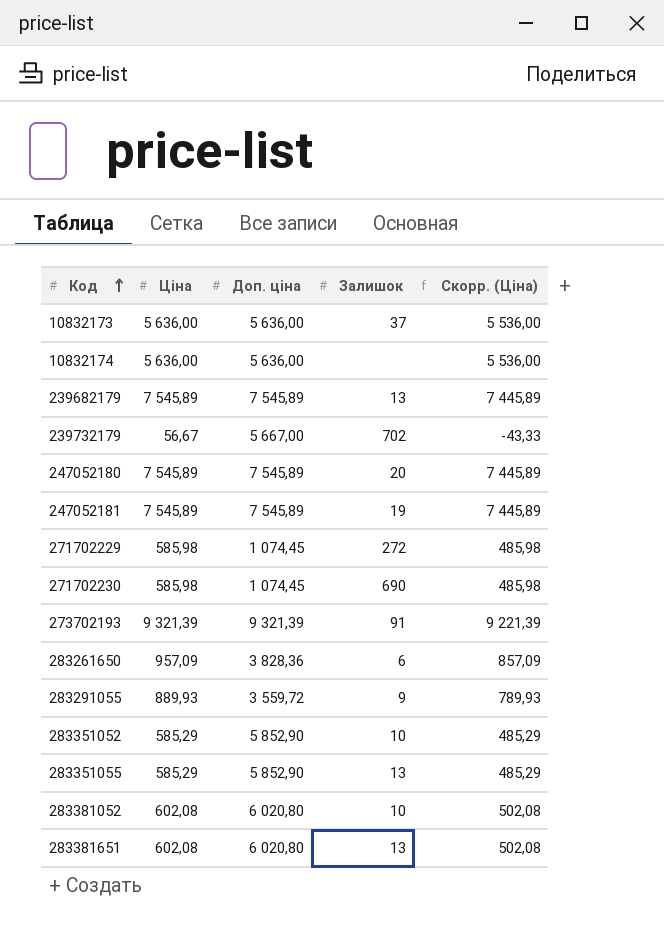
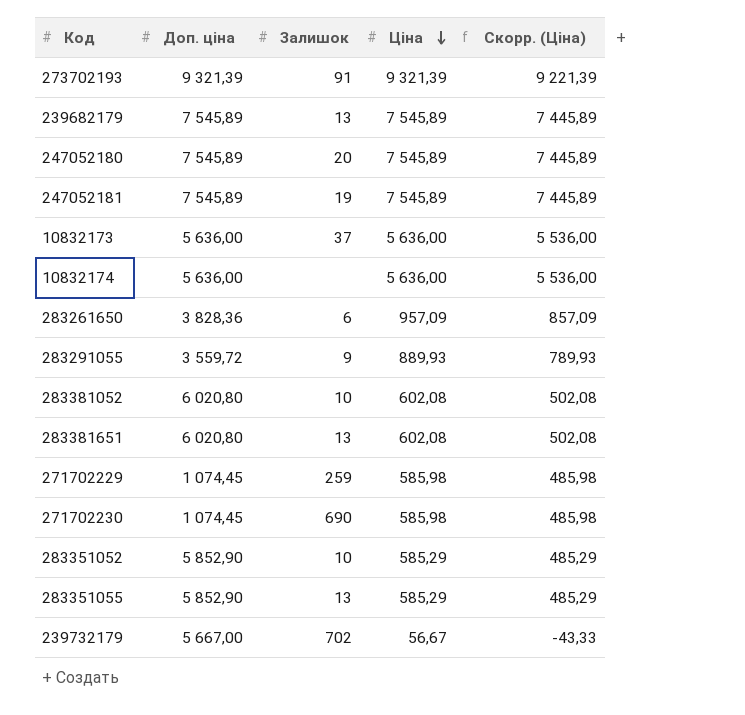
row order: Код ascending -> Ціна descending
column Ціна | position: 2 -> 4
271702229 | Залишок: 272 -> 259

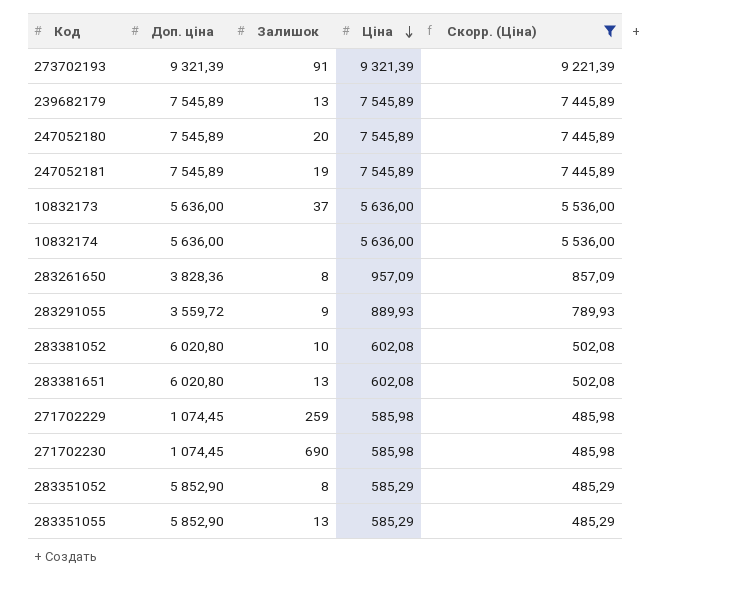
filter: none -> Скорр. (Ціна) != -43,33
283261650 | Залишок: 6 -> 8
283351052 | Залишок: 10 -> 8

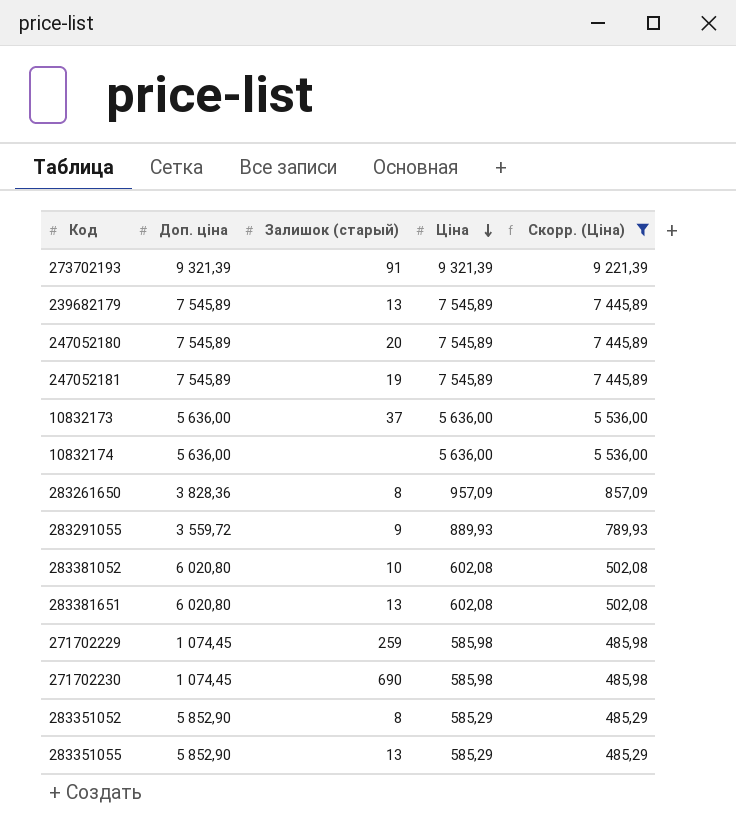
column name: Залишок -> Залишок (старый)

